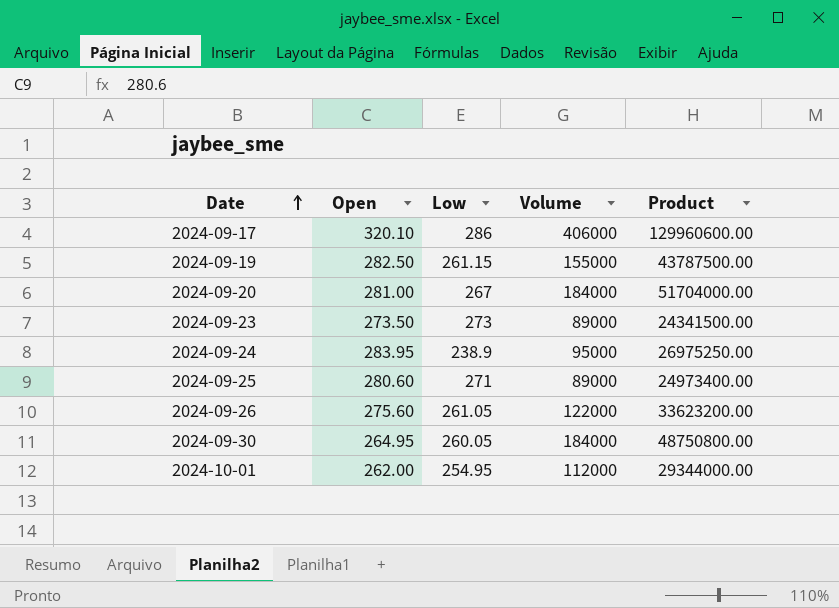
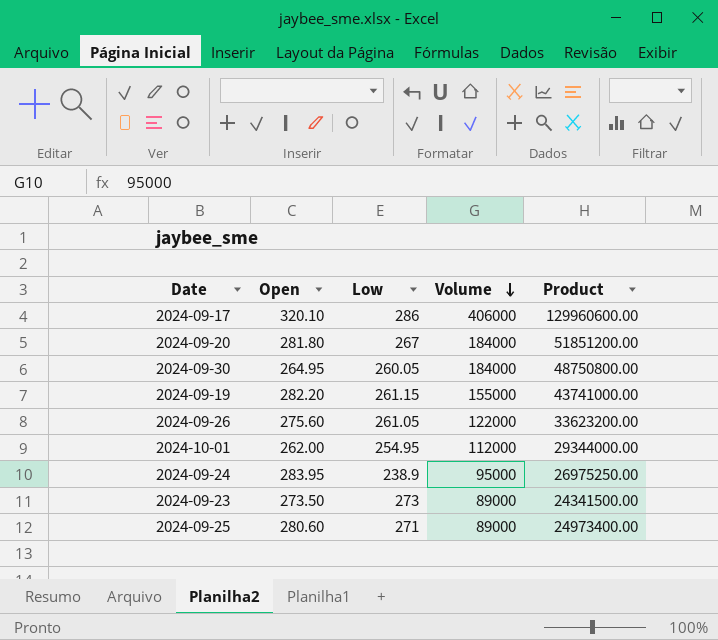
row order: Date ascending -> Volume descending
2024-09-20 | Open: 281.00 -> 281.80
2024-09-20 | Product: 51704000.00 -> 51851200.00
2024-09-19 | Open: 282.50 -> 282.20
2024-09-19 | Product: 43787500.00 -> 43741000.00

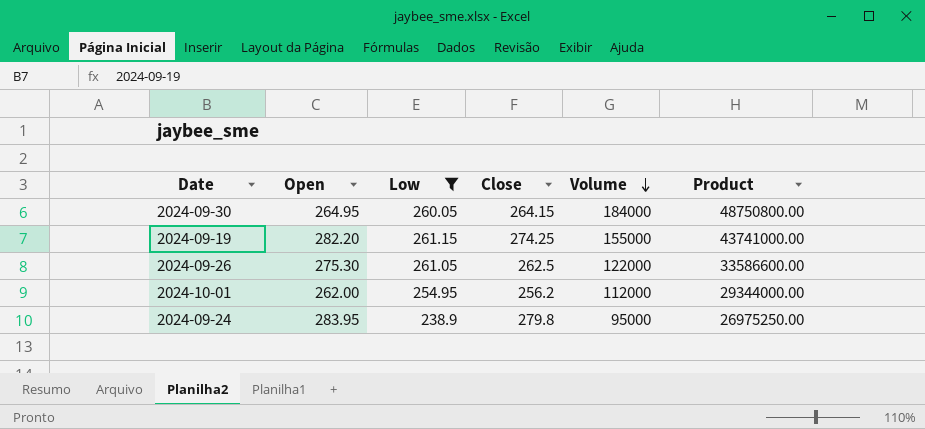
filter: none -> Low <= 261.15
column Close | position: none -> 4
2024-09-26 | Open: 275.60 -> 275.30
2024-09-26 | Product: 33623200.00 -> 33586600.00

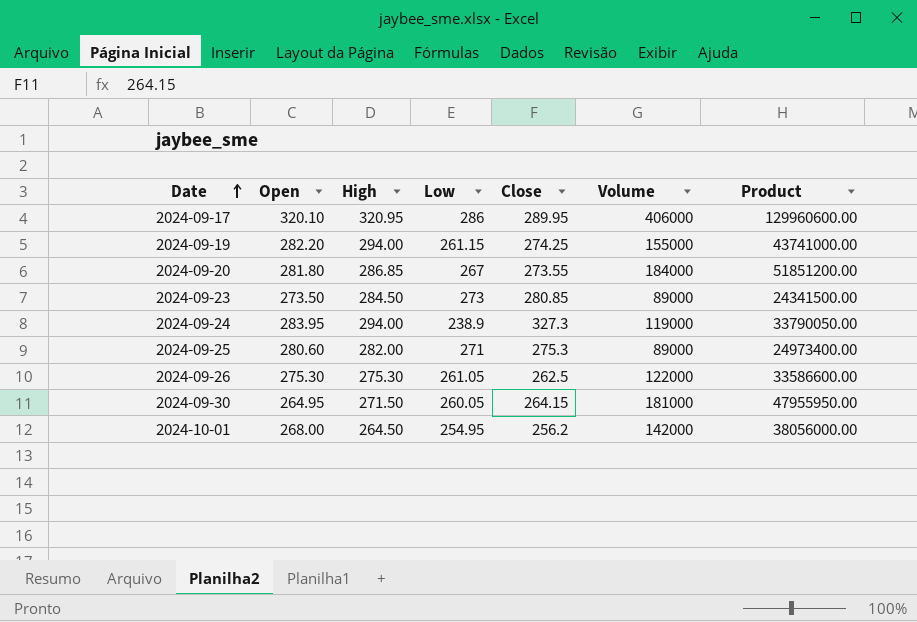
filter: Low <= 261.15 -> none
row order: Volume descending -> Date ascending
column High | position: none -> 3
2024-09-24 | Close: 279.8 -> 327.3
2024-09-24 | Volume: 95000 -> 119000
2024-09-24 | Product: 26975250.00 -> 33790050.00
2024-09-30 | Volume: 184000 -> 181000
2024-09-30 | Product: 48750800.00 -> 47955950.00
2024-10-01 | Open: 262.00 -> 268.00
2024-10-01 | Volume: 112000 -> 142000
2024-10-01 | Product: 29344000.00 -> 38056000.00

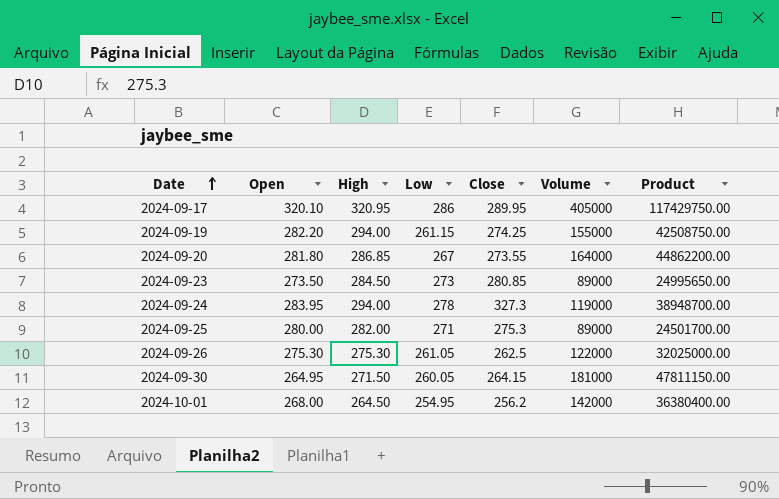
column Product | formula: [Open] * [Volume] -> [Close] * [Volume]
2024-09-17 | Volume: 406000 -> 405000
2024-09-20 | Volume: 184000 -> 164000
2024-09-24 | Low: 238.9 -> 278
2024-09-25 | Open: 280.60 -> 280.00

